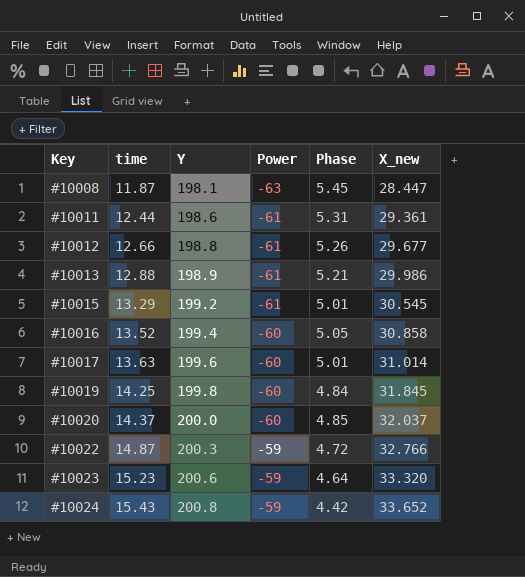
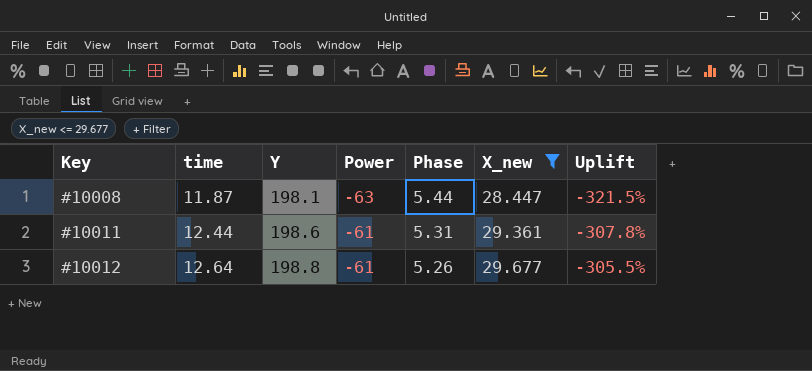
filter: none -> X_new <= 29.677
column Uplift | formula: none -> ([Power] - [X_new]) / [X_new]
#10008 | Phase: 5.45 -> 5.44
#10012 | time: 12.66 -> 12.64

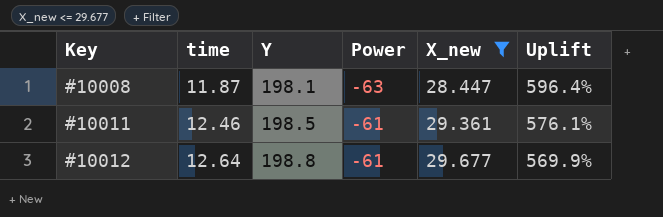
column Phase | position: 5 -> none
column Uplift | formula: ([Power] - [X_new]) / [X_new] -> ([Y] - [X_new]) / [X_new]
#10011 | time: 12.44 -> 12.46
#10011 | Y: 198.6 -> 198.5

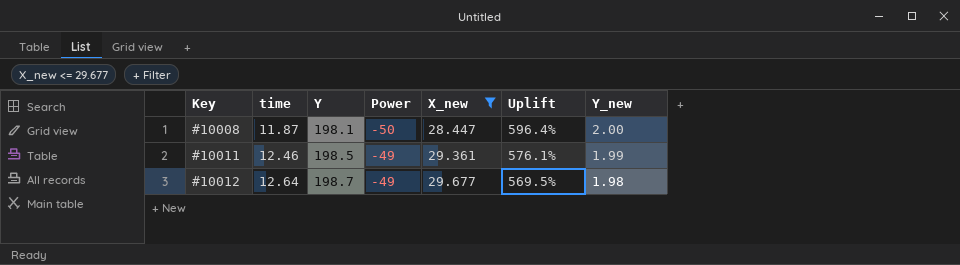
column Y_new | position: none -> 7
#10008 | Power: -63 -> -50
#10011 | Power: -61 -> -49
#10012 | Y: 198.8 -> 198.7
#10012 | Power: -61 -> -49
#10012 | Uplift: 569.9% -> 569.5%

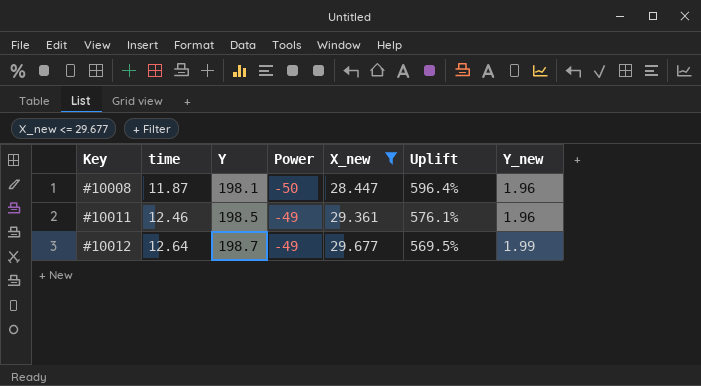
#10008 | Y_new: 2.00 -> 1.96
#10011 | Y_new: 1.99 -> 1.96
#10012 | Y_new: 1.98 -> 1.99

